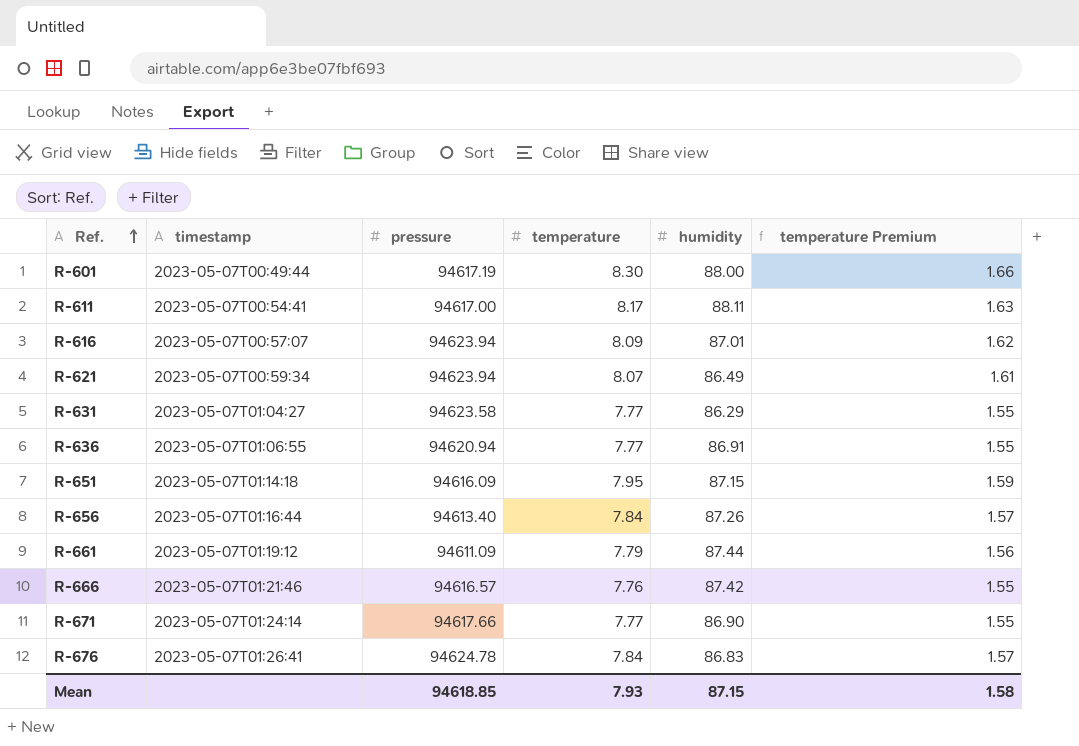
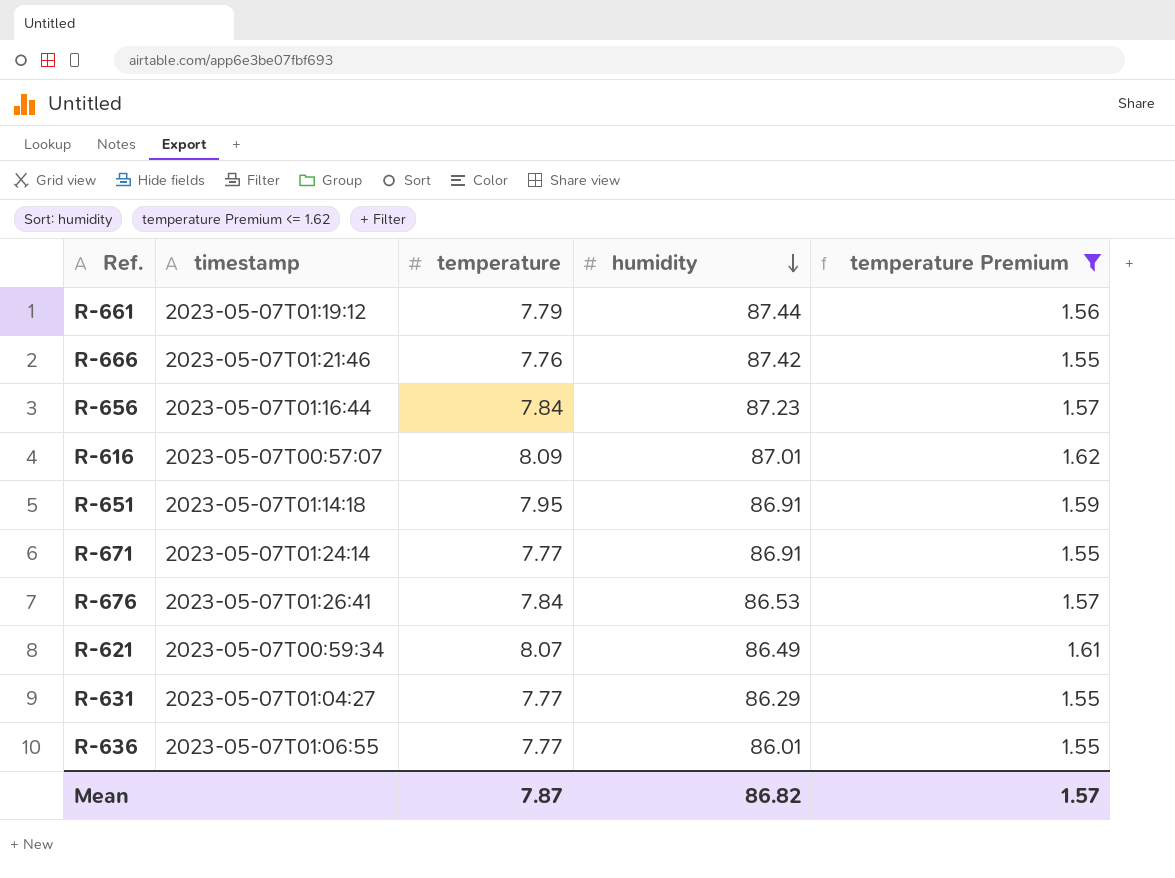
filter: none -> temperature Premium <= 1.62
row order: Ref. ascending -> humidity descending
column pressure | position: 3 -> none
R-656 | humidity: 87.26 -> 87.23
R-651 | humidity: 87.15 -> 86.91
R-671 | humidity: 86.90 -> 86.91
R-676 | humidity: 86.83 -> 86.53
R-636 | humidity: 86.91 -> 86.01
Mean | temperature: 7.93 -> 7.87
Mean | humidity: 87.15 -> 86.82
Mean | temperature Premium: 1.58 -> 1.57

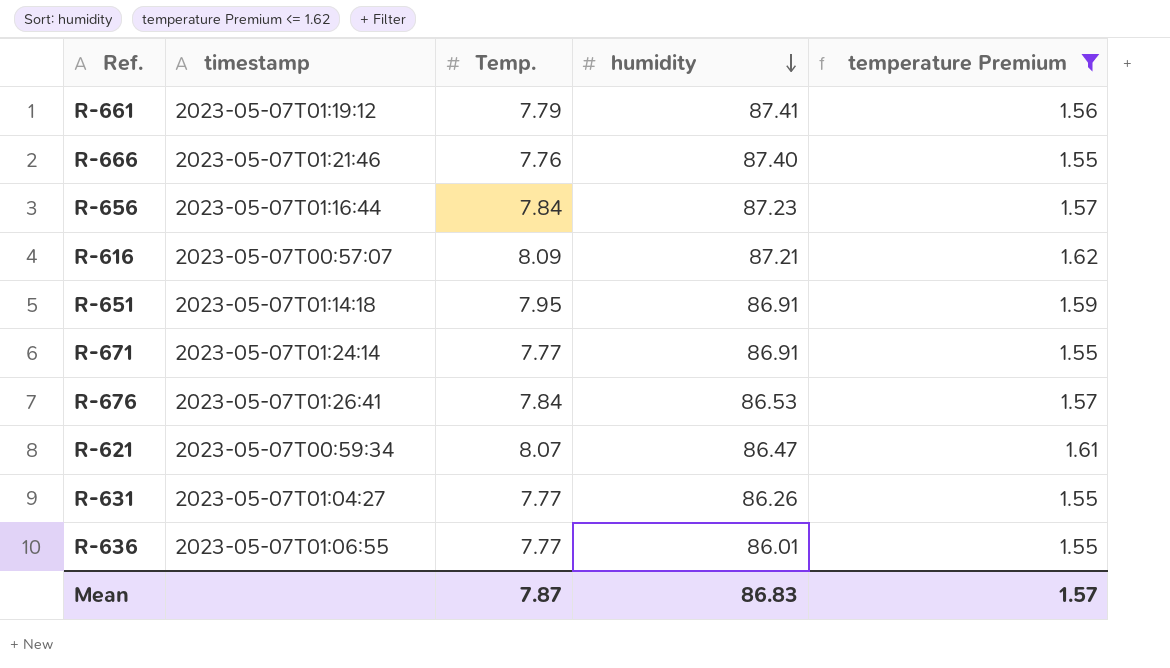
column name: temperature -> Temp.
R-661 | humidity: 87.44 -> 87.41
R-666 | humidity: 87.42 -> 87.40
R-616 | humidity: 87.01 -> 87.21
R-621 | humidity: 86.49 -> 86.47
R-631 | humidity: 86.29 -> 86.26
Mean | humidity: 86.82 -> 86.83

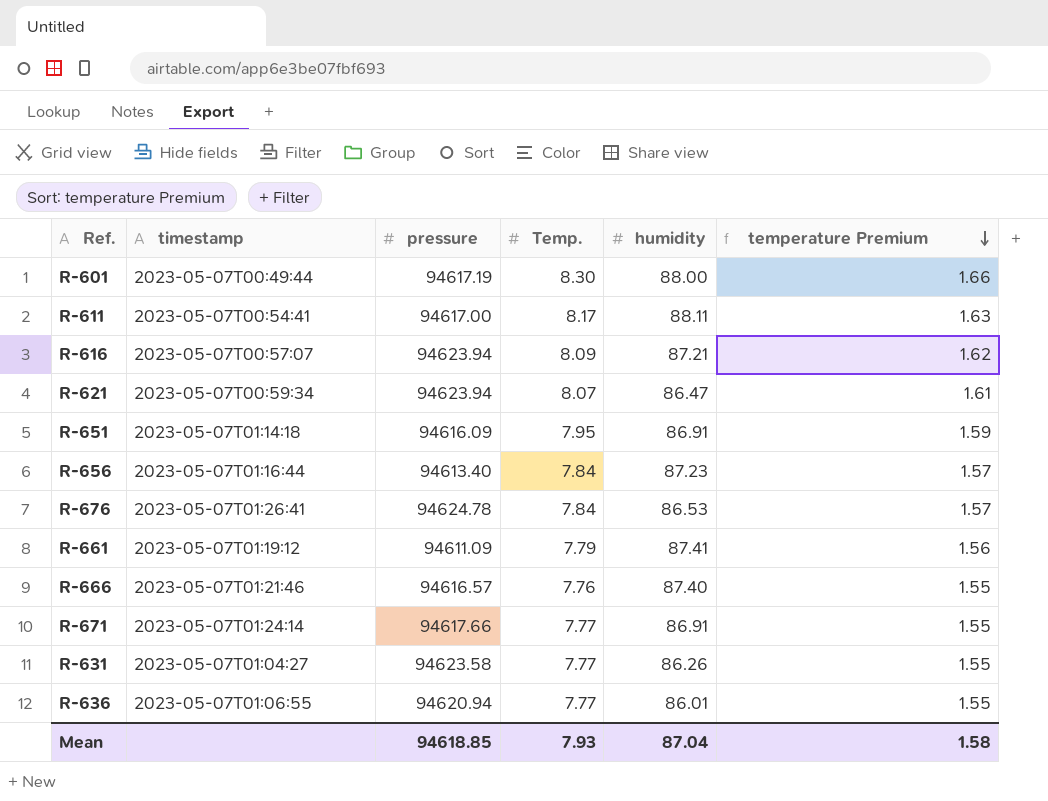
filter: temperature Premium <= 1.62 -> none
row order: humidity descending -> temperature Premium descending
column pressure | position: none -> 3
Mean | Temp.: 7.87 -> 7.93
Mean | humidity: 86.83 -> 87.04
Mean | temperature Premium: 1.57 -> 1.58

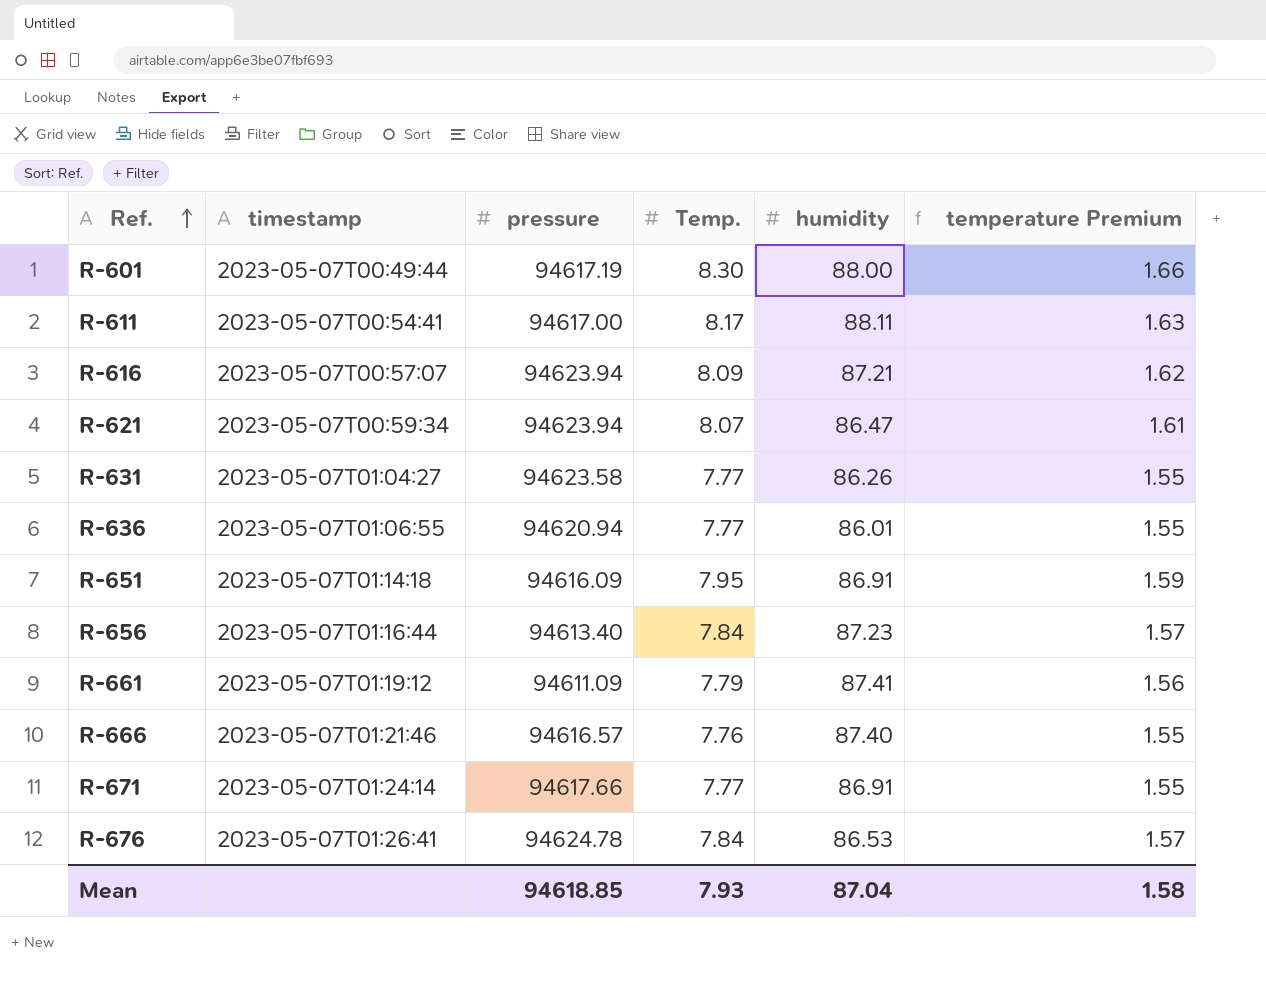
row order: temperature Premium descending -> Ref. ascending

